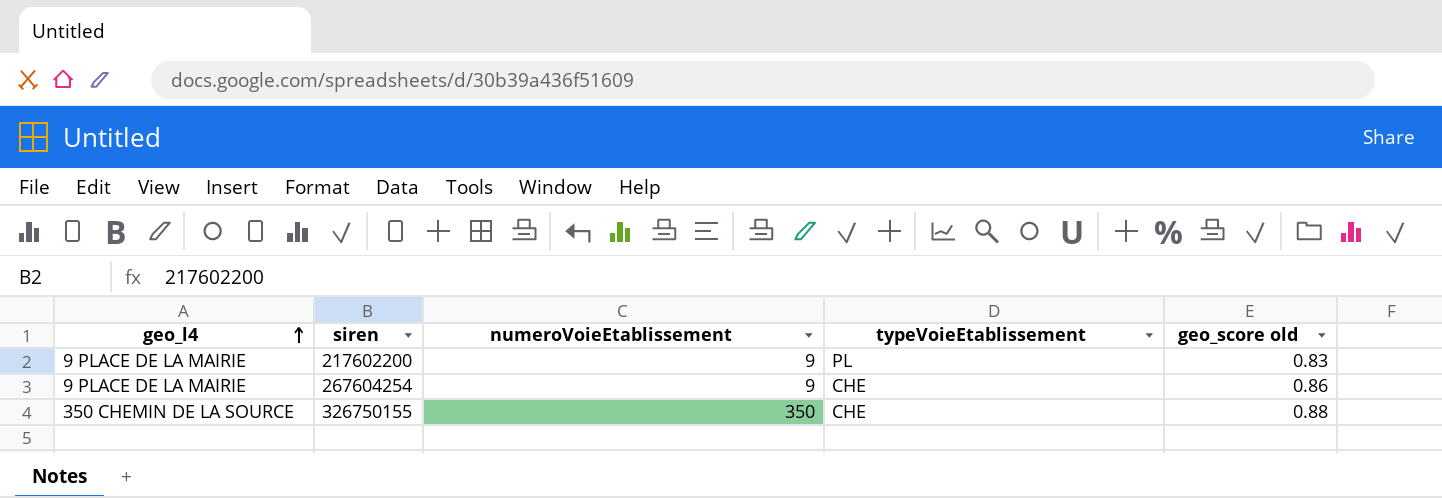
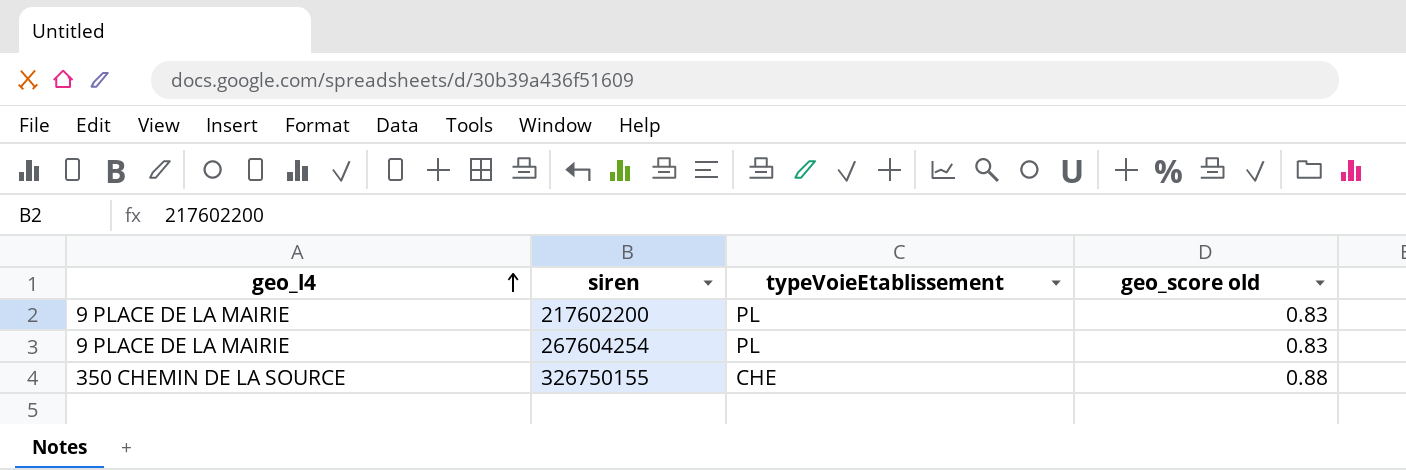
column numeroVoieEtablissement | position: 3 -> none
267604254 | typeVoieEtablissement: CHE -> PL
267604254 | geo_score old: 0.86 -> 0.83

